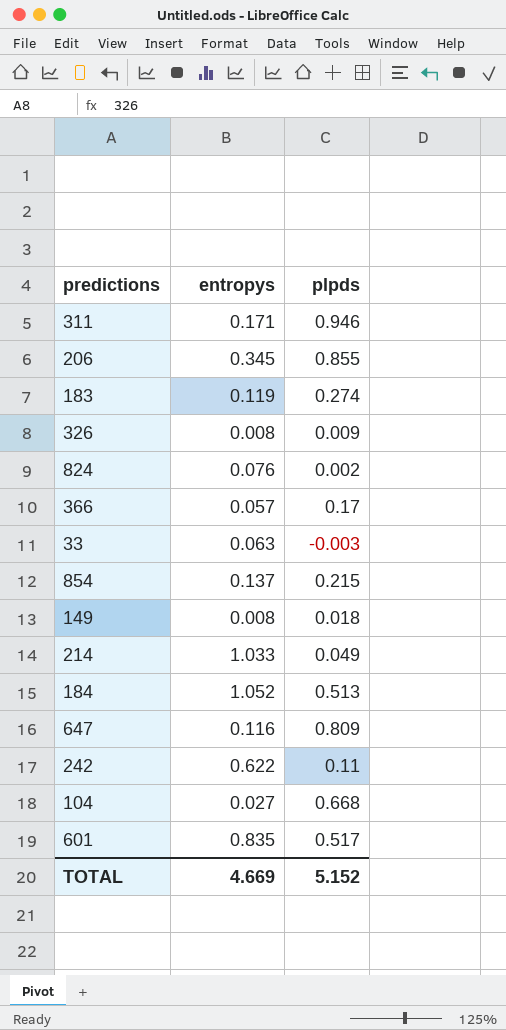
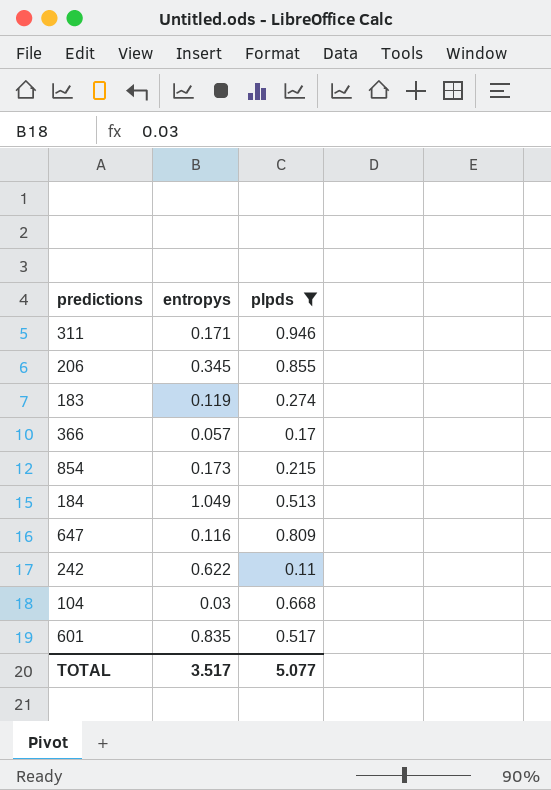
filter: none -> plpds >= 0.11
854 | entropys: 0.137 -> 0.173
184 | entropys: 1.052 -> 1.049
104 | entropys: 0.027 -> 0.03
TOTAL | entropys: 4.669 -> 3.517
TOTAL | plpds: 5.152 -> 5.077

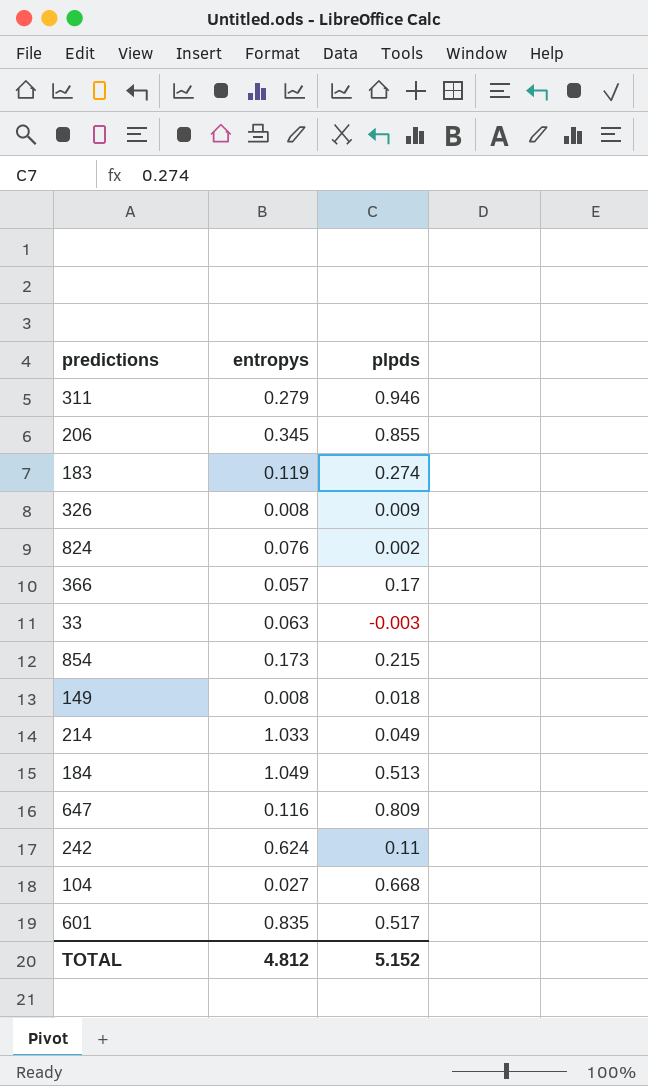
filter: plpds >= 0.11 -> none
311 | entropys: 0.171 -> 0.279
242 | entropys: 0.622 -> 0.624
104 | entropys: 0.03 -> 0.027
TOTAL | entropys: 3.517 -> 4.812
TOTAL | plpds: 5.077 -> 5.152

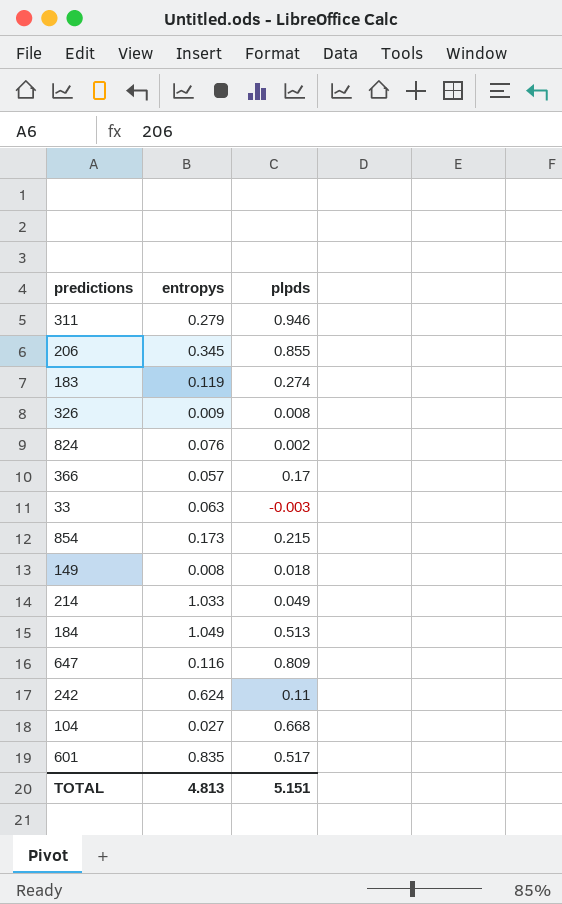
326 | entropys: 0.008 -> 0.009
326 | plpds: 0.009 -> 0.008
TOTAL | entropys: 4.812 -> 4.813
TOTAL | plpds: 5.152 -> 5.151

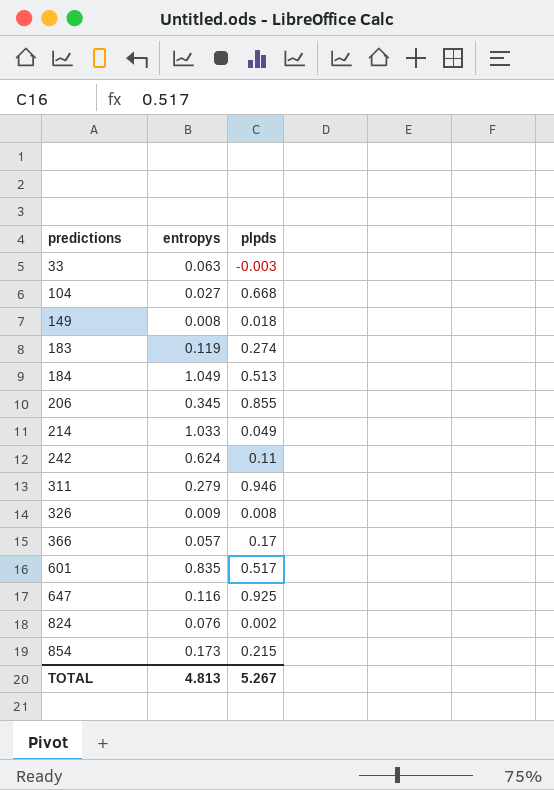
row order: none -> predictions ascending
647 | plpds: 0.809 -> 0.925
TOTAL | plpds: 5.151 -> 5.267

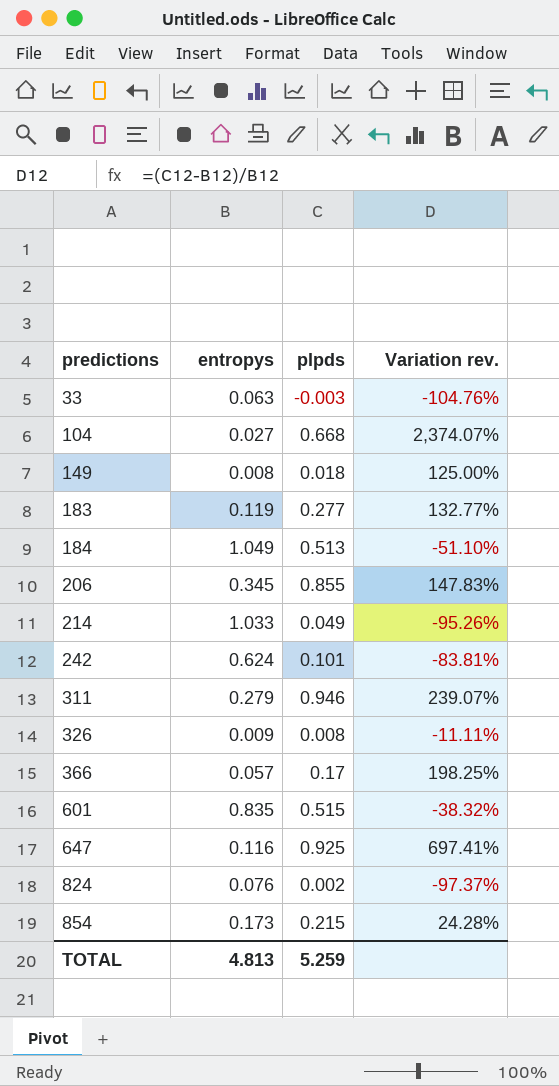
column Variation rev. | formula: none -> ([plpds] - [entropys]) / [entropys]
183 | plpds: 0.274 -> 0.277
242 | plpds: 0.11 -> 0.101
601 | plpds: 0.517 -> 0.515
TOTAL | plpds: 5.267 -> 5.259

